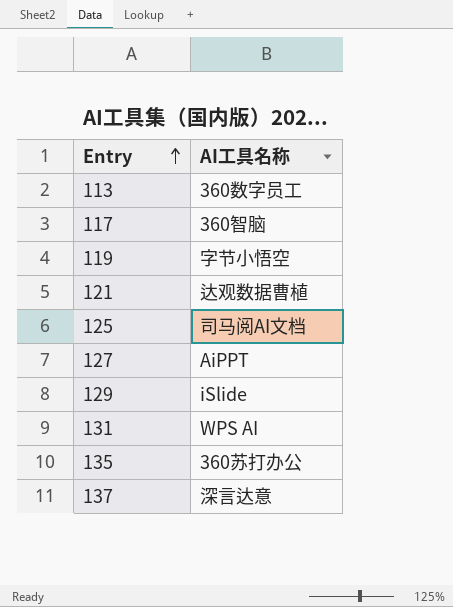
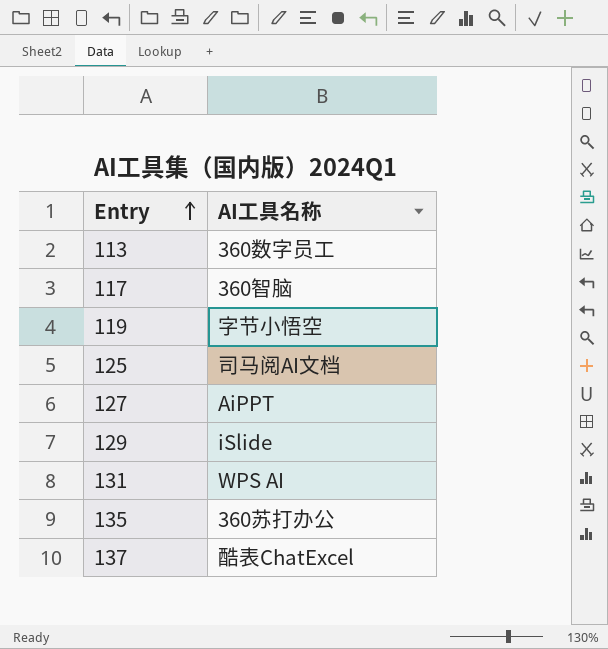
row 121: 达观数据曹植 -> none
137 | AI工具名称: 深言达意 -> 酷表ChatExcel

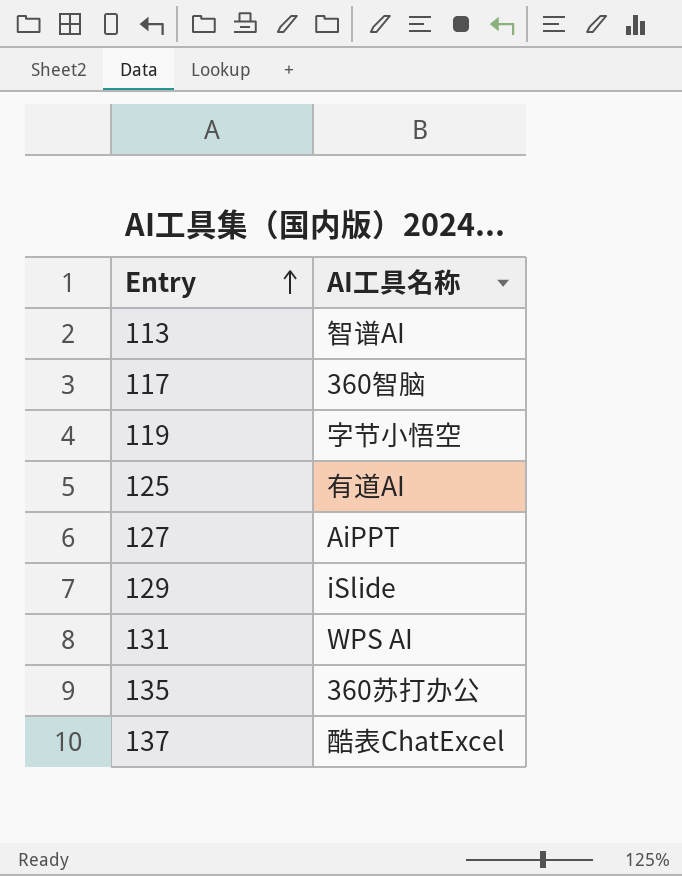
113 | AI工具名称: 360数字员工 -> 智谱AI
125 | AI工具名称: 司马阅AI文档 -> 有道AI

